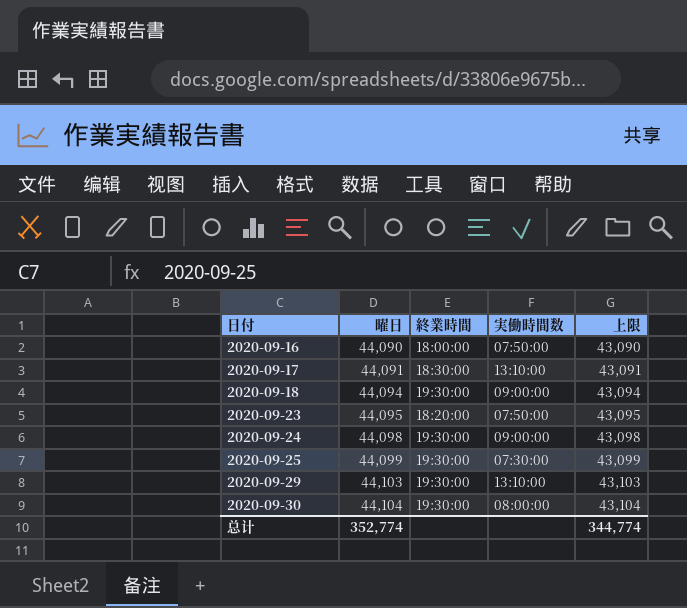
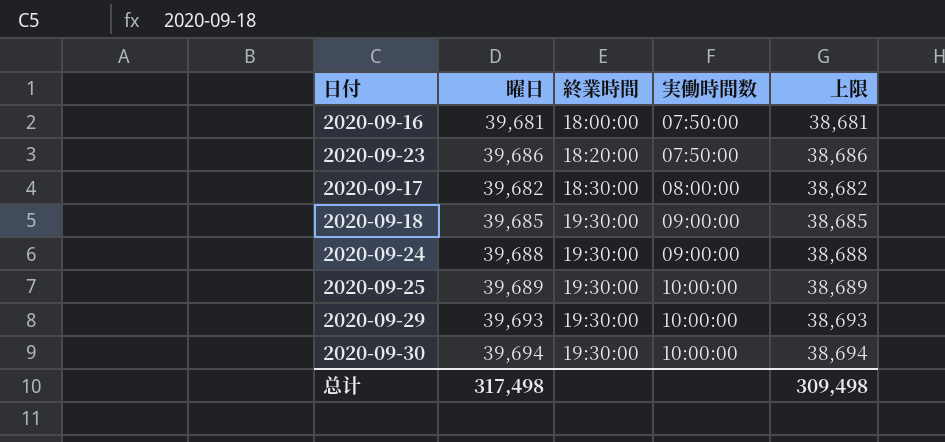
row order: 日付 ascending -> 終業時間 ascending
2020-09-16 | 曜日: 44,090 -> 39,681
2020-09-16 | 上限: 43,090 -> 38,681
2020-09-23 | 曜日: 44,095 -> 39,686
2020-09-23 | 上限: 43,095 -> 38,686
2020-09-17 | 曜日: 44,091 -> 39,682
2020-09-17 | 実働時間数: 13:10:00 -> 08:00:00
2020-09-17 | 上限: 43,091 -> 38,682
2020-09-18 | 曜日: 44,094 -> 39,685
2020-09-18 | 上限: 43,094 -> 38,685
2020-09-24 | 曜日: 44,098 -> 39,688
2020-09-24 | 上限: 43,098 -> 38,688
2020-09-25 | 曜日: 44,099 -> 39,689
2020-09-25 | 実働時間数: 07:30:00 -> 10:00:00
2020-09-25 | 上限: 43,099 -> 38,689
2020-09-29 | 曜日: 44,103 -> 39,693
2020-09-29 | 実働時間数: 13:10:00 -> 10:00:00
2020-09-29 | 上限: 43,103 -> 38,693
2020-09-30 | 曜日: 44,104 -> 39,694
2020-09-30 | 実働時間数: 08:00:00 -> 10:00:00
2020-09-30 | 上限: 43,104 -> 38,694
总计 | 曜日: 352,774 -> 317,498
总计 | 上限: 344,774 -> 309,498

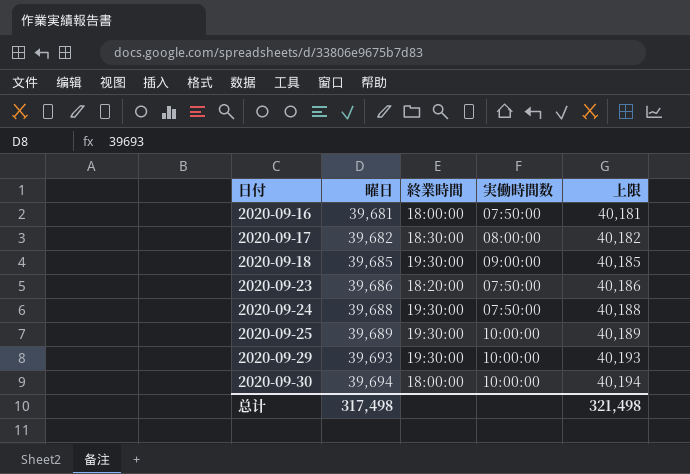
row order: 終業時間 ascending -> 日付 ascending
column 上限 | formula: [曜日] - 1000 -> [曜日] + 500
2020-09-24 | 実働時間数: 09:00:00 -> 07:50:00
2020-09-30 | 終業時間: 19:30:00 -> 18:00:00
总计 | 上限: 309,498 -> 321,498

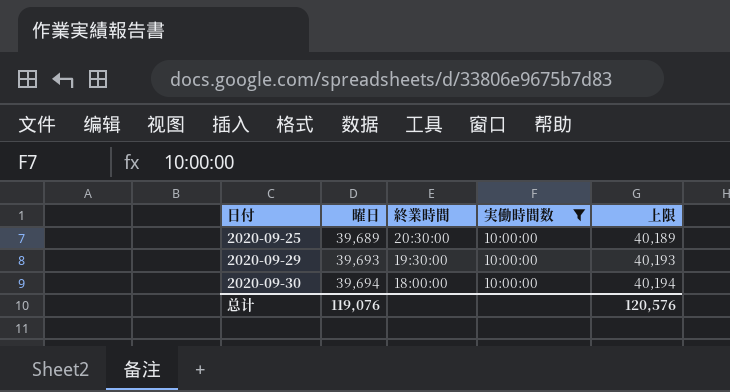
filter: none -> 実働時間数 = 10:00:00
2020-09-25 | 終業時間: 19:30:00 -> 20:30:00
总计 | 曜日: 317,498 -> 119,076
总计 | 上限: 321,498 -> 120,576

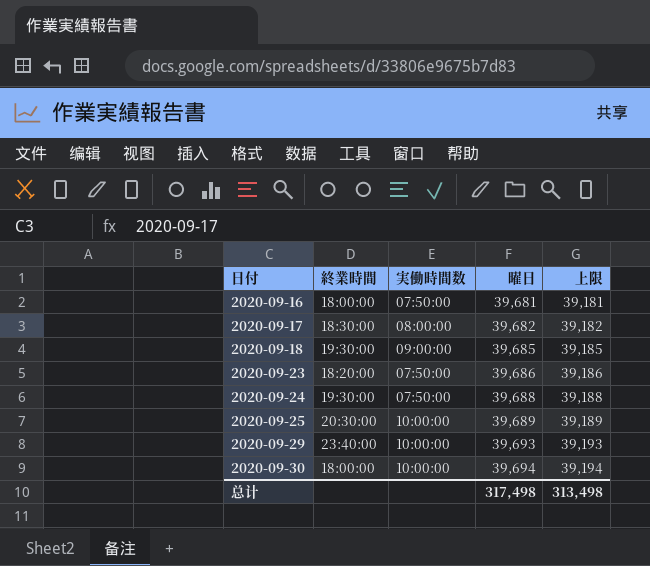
filter: 実働時間数 = 10:00:00 -> none
column 曜日 | position: 2 -> 4
column 上限 | formula: [曜日] + 500 -> [曜日] - 500
2020-09-29 | 終業時間: 19:30:00 -> 23:40:00
总计 | 曜日: 119,076 -> 317,498
总计 | 上限: 120,576 -> 313,498

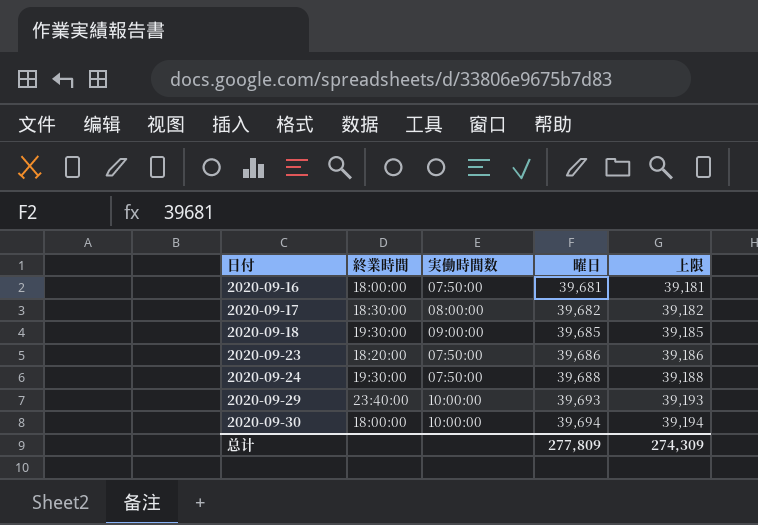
row 2020-09-25: 20:30:00 | 10:00:00 | 39,689 | 39,189 -> none
总计 | 曜日: 317,498 -> 277,809
总计 | 上限: 313,498 -> 274,309

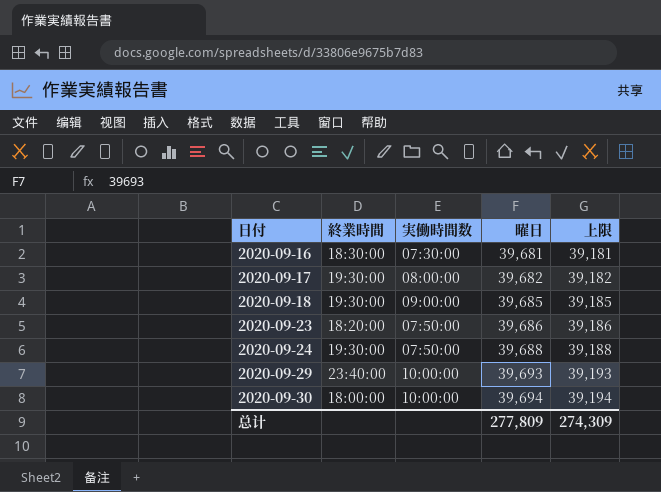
2020-09-16 | 終業時間: 18:00:00 -> 18:30:00
2020-09-16 | 実働時間数: 07:50:00 -> 07:30:00
2020-09-17 | 終業時間: 18:30:00 -> 19:30:00

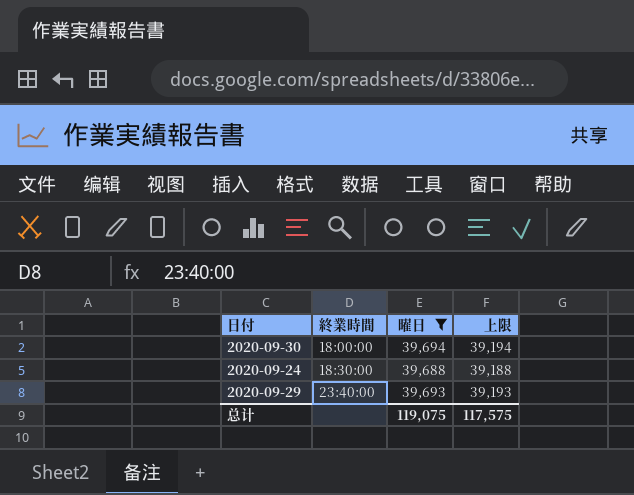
filter: none -> 曜日 >= 39,688
row order: 日付 ascending -> 終業時間 ascending
column 実働時間数 | position: 3 -> none
2020-09-24 | 終業時間: 19:30:00 -> 18:30:00
总计 | 曜日: 277,809 -> 119,075
总计 | 上限: 274,309 -> 117,575

